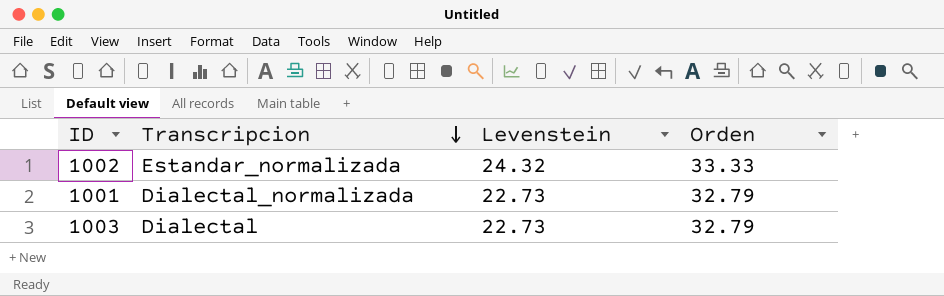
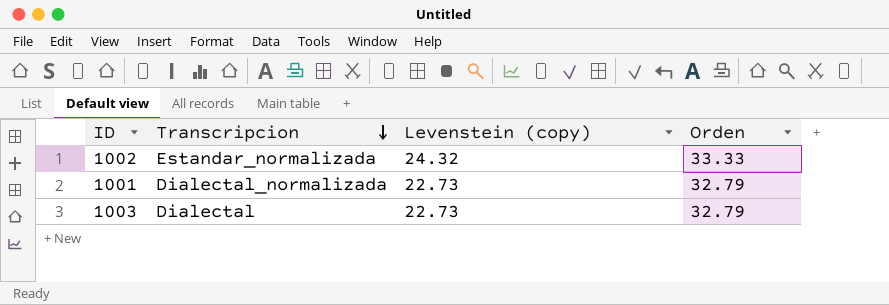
column name: Levenstein -> Levenstein (copy)

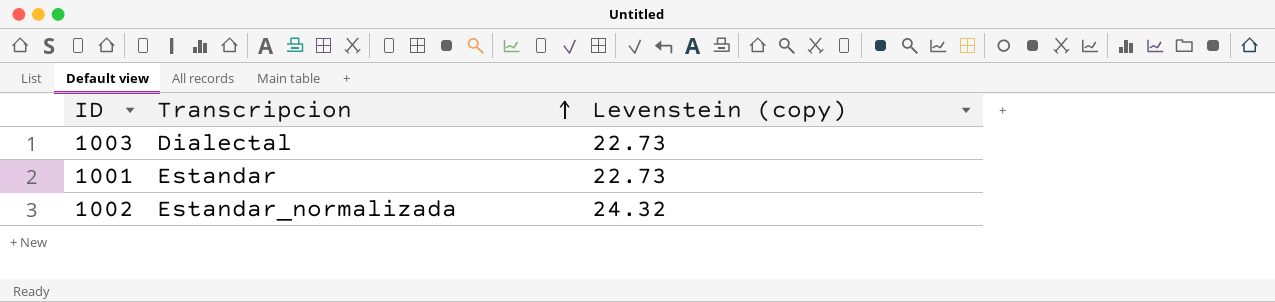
row order: Transcripcion descending -> Transcripcion ascending
column Orden | position: 4 -> none
1001 | Transcripcion: Dialectal_normalizada -> Estandar

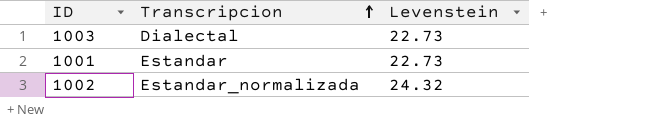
column name: Levenstein (copy) -> Levenstein

